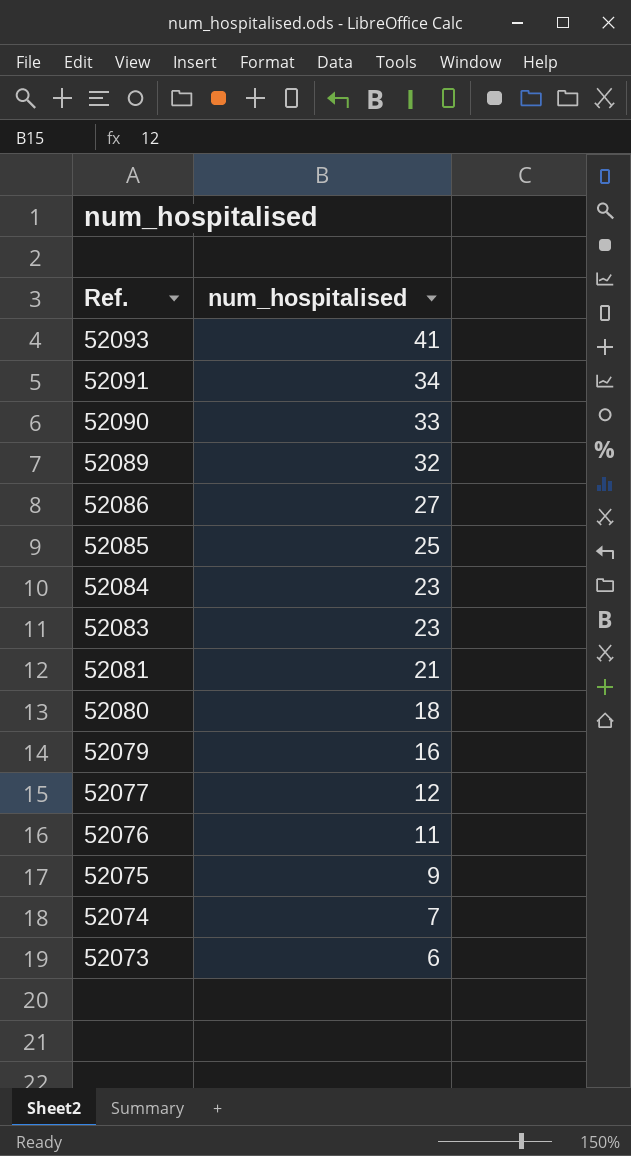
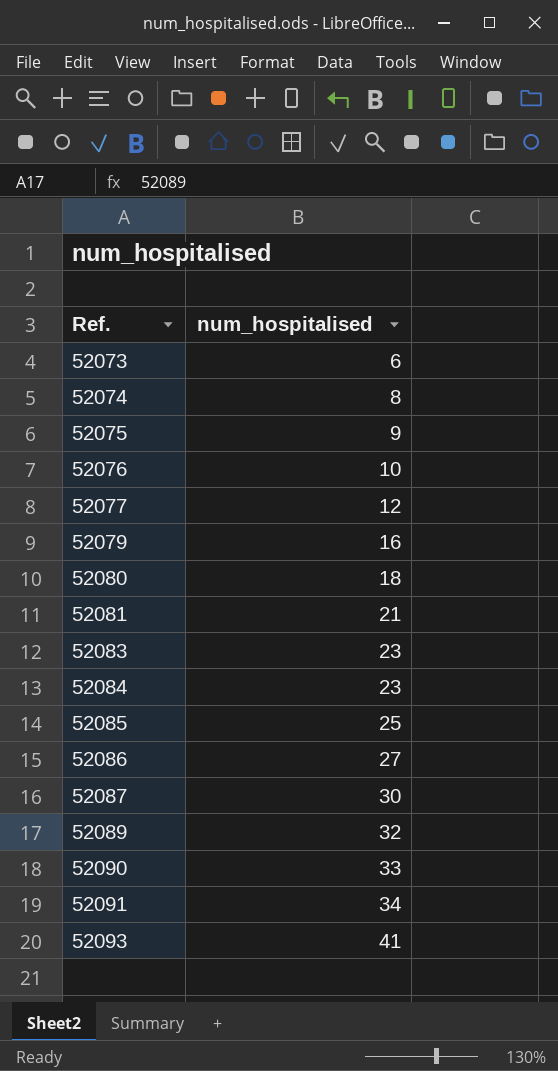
row order: Ref. descending -> Ref. ascending
52074 | num_hospitalised: 7 -> 8
52076 | num_hospitalised: 11 -> 10
row 52087: none -> 30

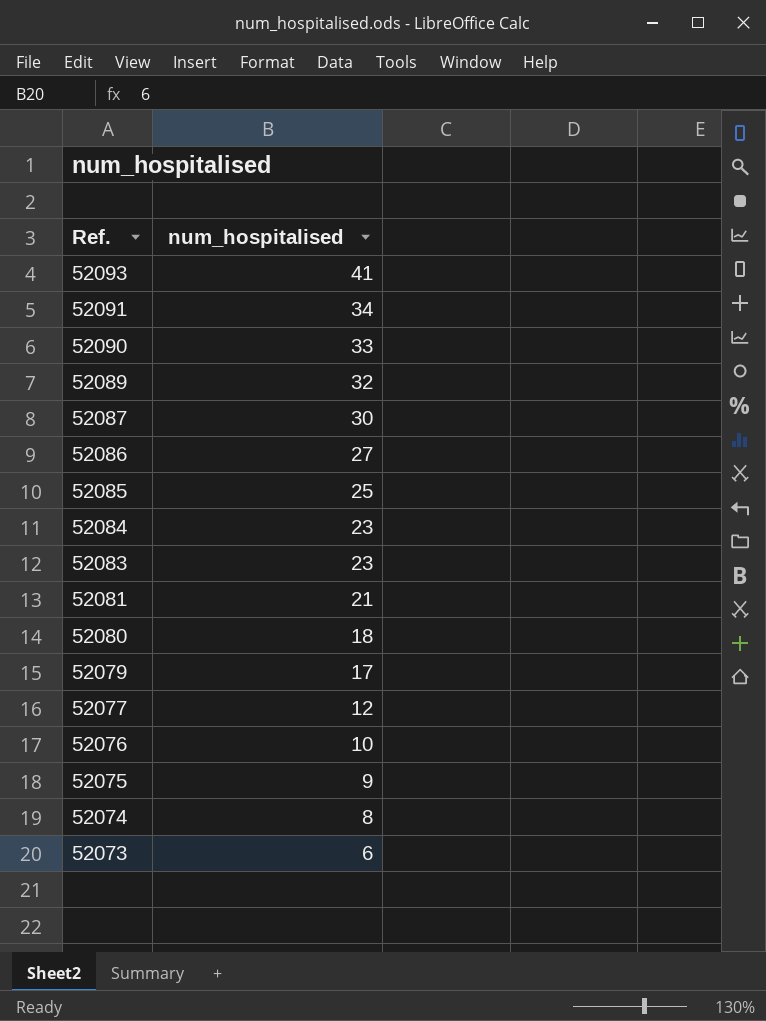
row order: Ref. ascending -> Ref. descending
52079 | num_hospitalised: 16 -> 17

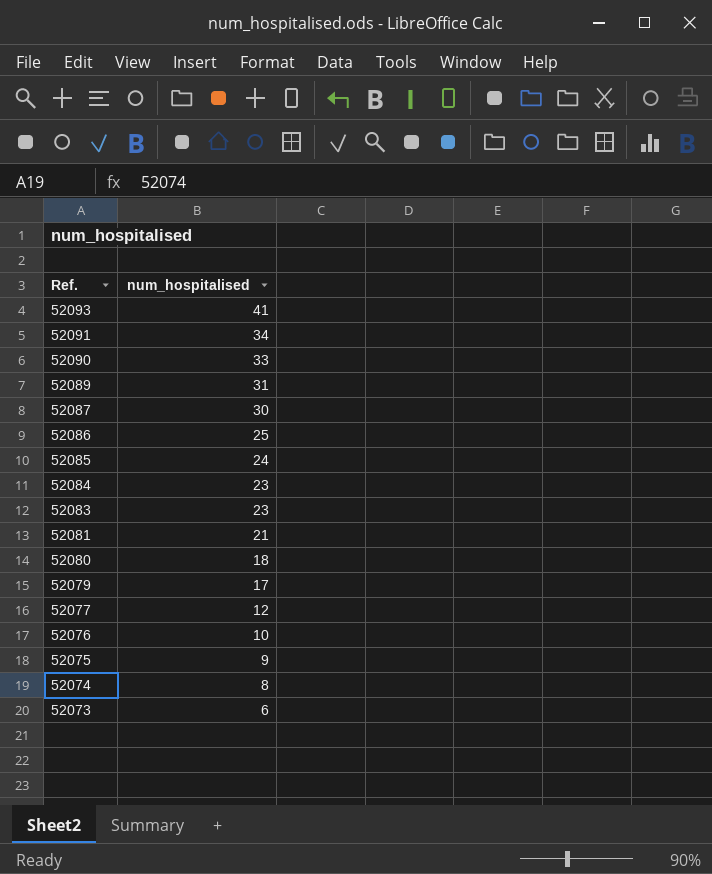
52089 | num_hospitalised: 32 -> 31
52086 | num_hospitalised: 27 -> 25
52085 | num_hospitalised: 25 -> 24

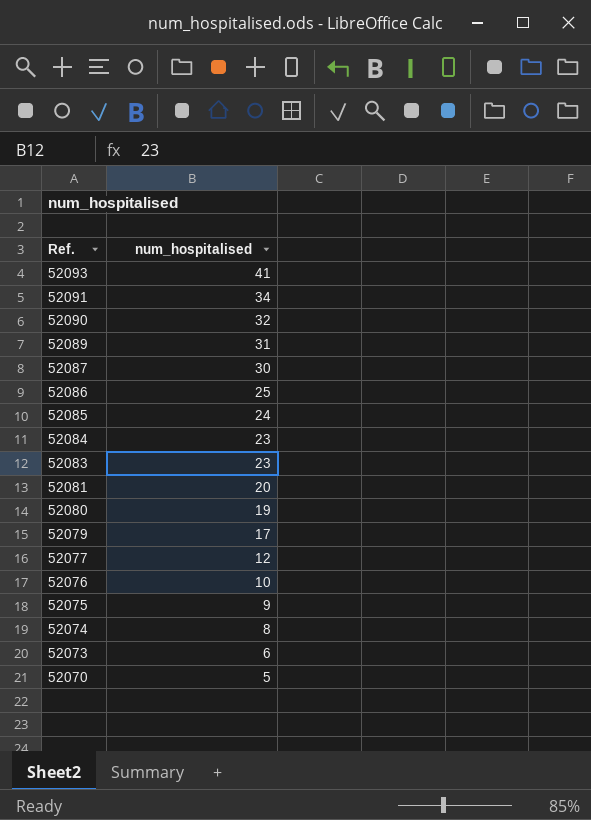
52090 | num_hospitalised: 33 -> 32
52081 | num_hospitalised: 21 -> 20
52080 | num_hospitalised: 18 -> 19
row 52070: none -> 5

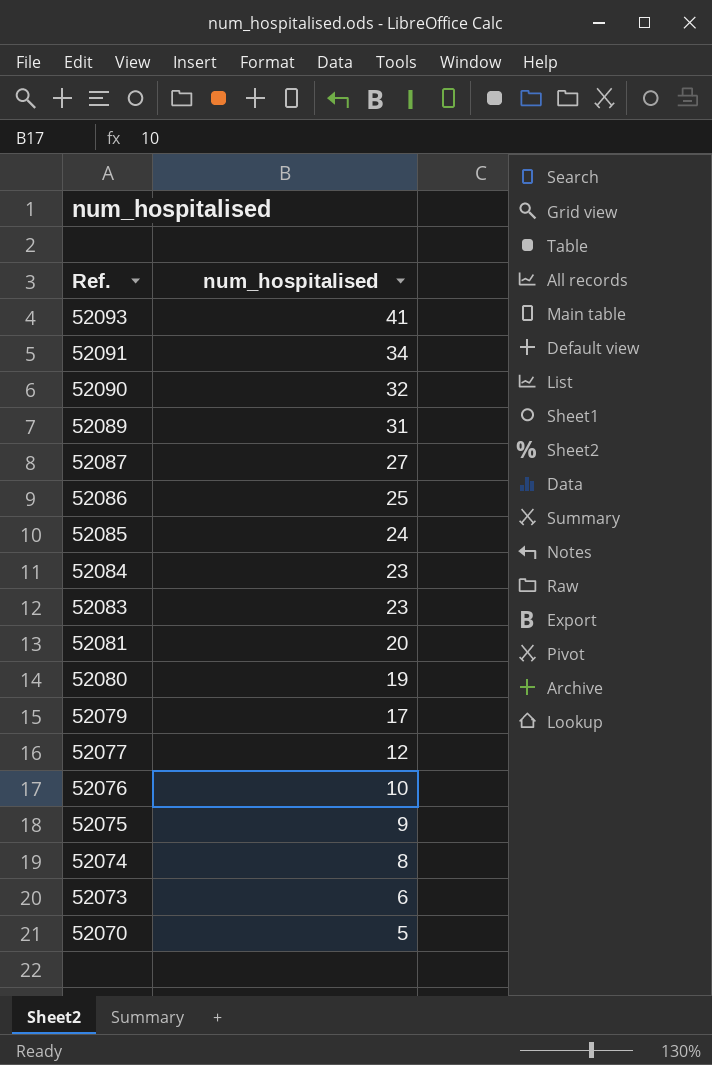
52087 | num_hospitalised: 30 -> 27

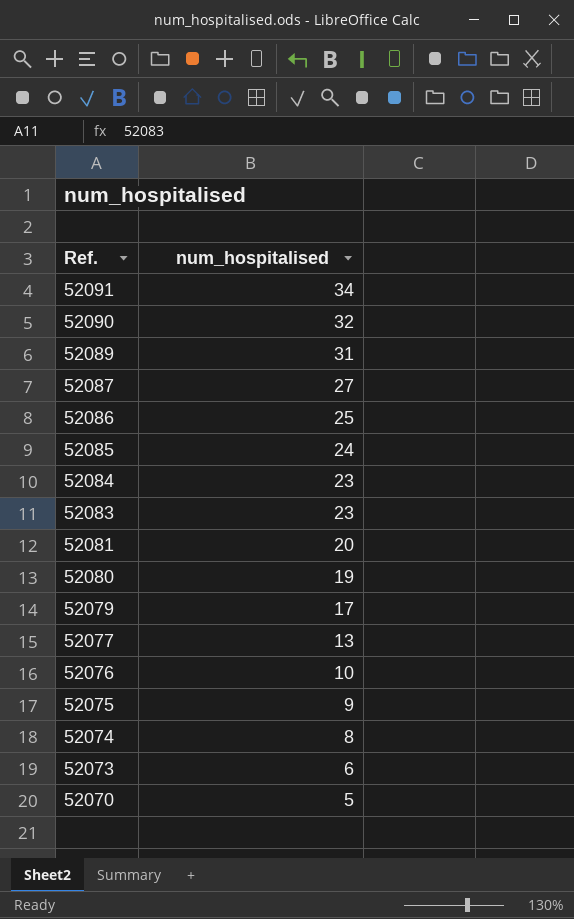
row 52093: 41 -> none
52077 | num_hospitalised: 12 -> 13

